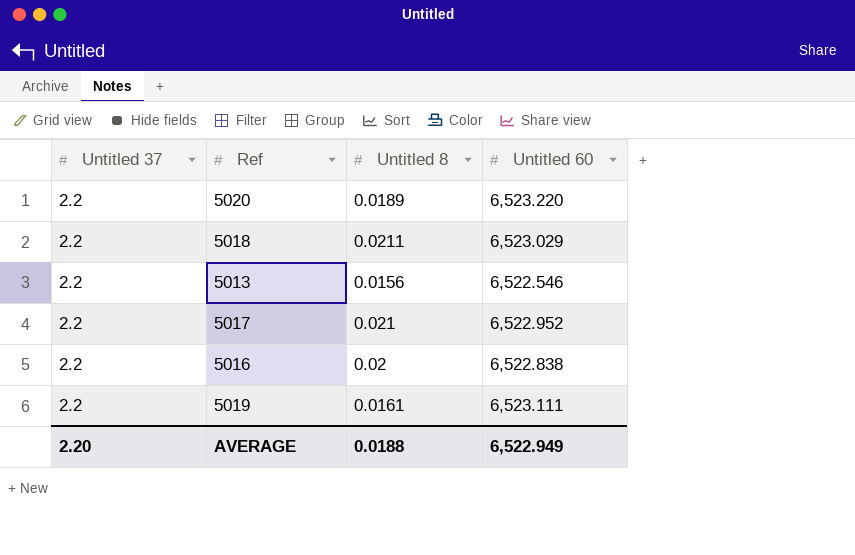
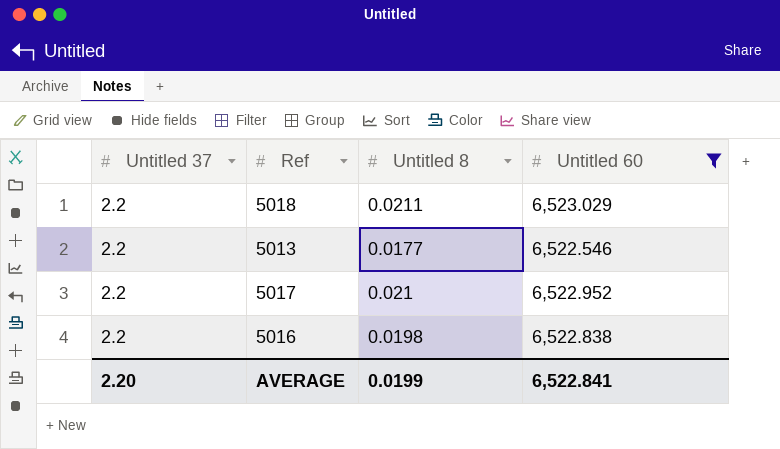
filter: none -> Untitled 60 <= 6,523.029
5013 | Untitled 8: 0.0156 -> 0.0177
5016 | Untitled 8: 0.02 -> 0.0198
AVERAGE | Untitled 8: 0.0188 -> 0.0199
AVERAGE | Untitled 60: 6,522.949 -> 6,522.841

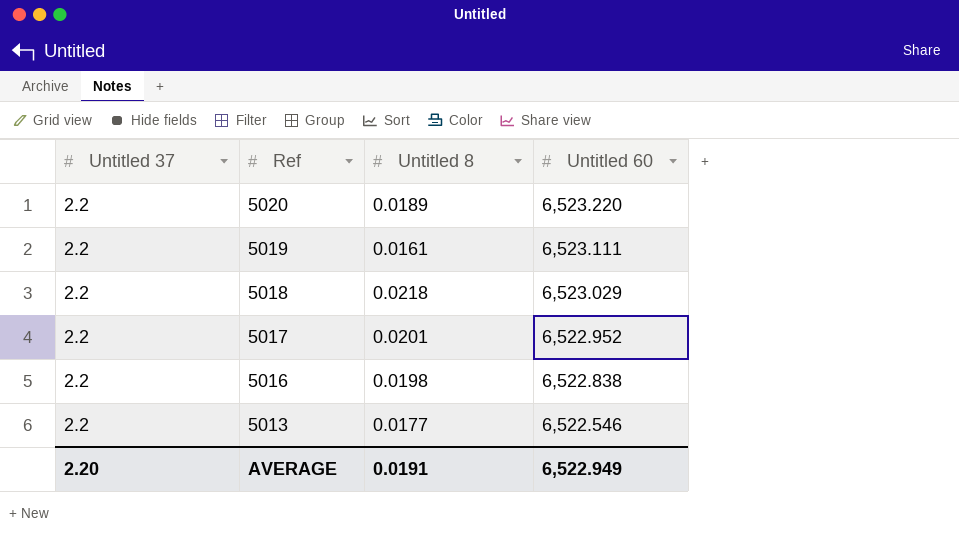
filter: Untitled 60 <= 6,523.029 -> none
row order: none -> Ref descending
5018 | Untitled 8: 0.0211 -> 0.0218
5017 | Untitled 8: 0.021 -> 0.0201
AVERAGE | Untitled 8: 0.0199 -> 0.0191
AVERAGE | Untitled 60: 6,522.841 -> 6,522.949

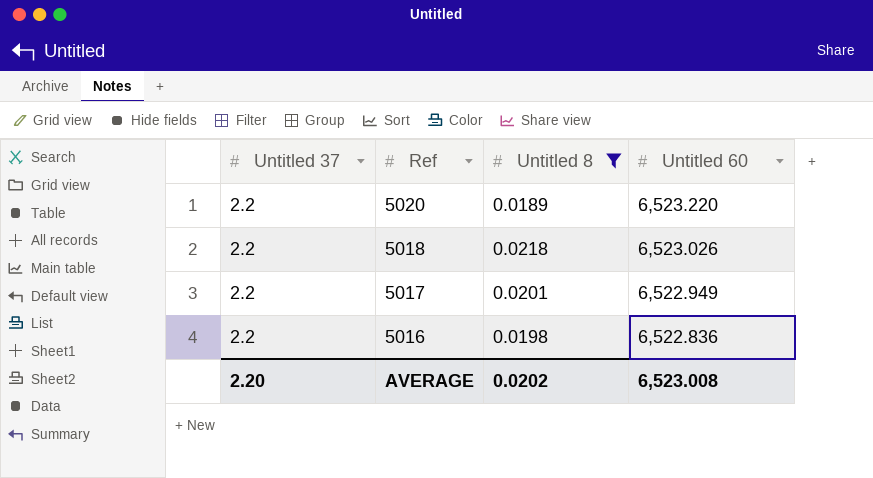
filter: none -> Untitled 8 >= 0.0189
5018 | Untitled 60: 6,523.029 -> 6,523.026
5017 | Untitled 60: 6,522.952 -> 6,522.949
5016 | Untitled 60: 6,522.838 -> 6,522.836
AVERAGE | Untitled 8: 0.0191 -> 0.0202
AVERAGE | Untitled 60: 6,522.949 -> 6,523.008

